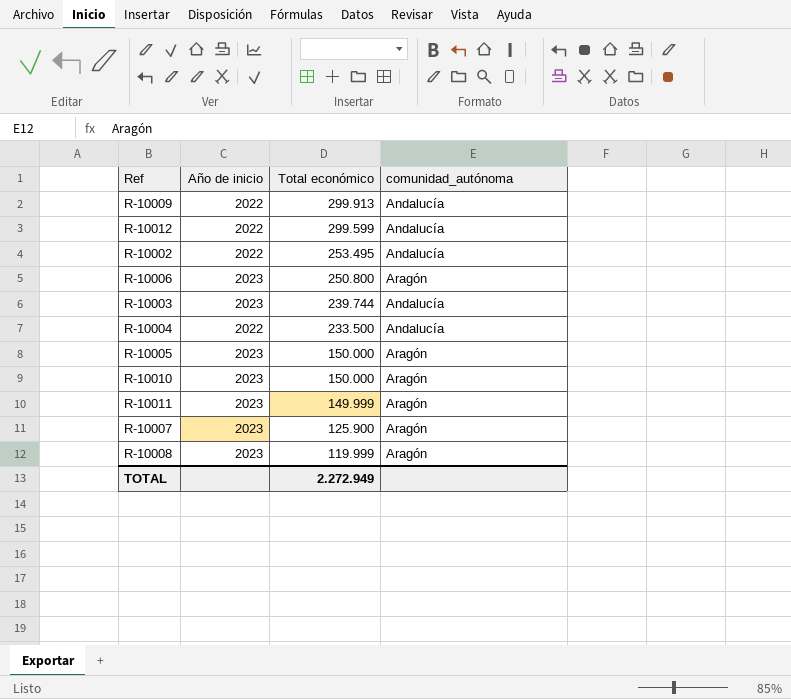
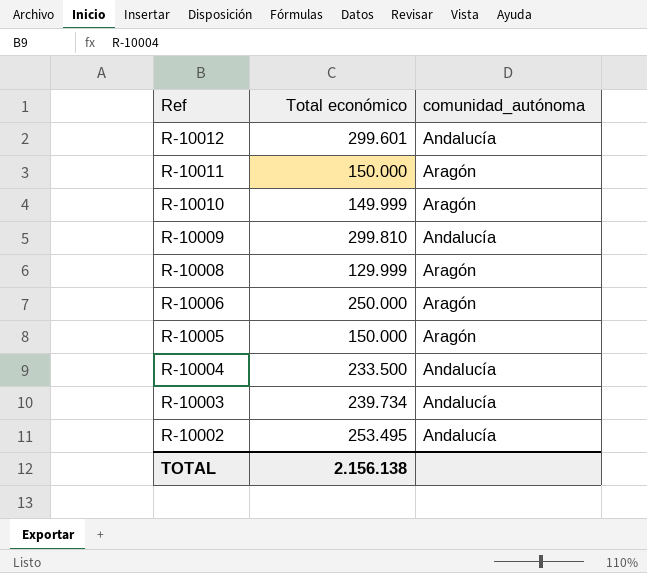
row order: Total económico descending -> Ref descending
column Año de inicio | position: 2 -> none
row R-10007: 2023 | 125.900 | Aragón -> none
R-10012 | Total económico: 299.599 -> 299.601
R-10011 | Total económico: 149.999 -> 150.000
R-10010 | Total económico: 150.000 -> 149.999
R-10009 | Total económico: 299.913 -> 299.810
R-10008 | Total económico: 119.999 -> 129.999
R-10006 | Total económico: 250.800 -> 250.000
R-10003 | Total económico: 239.744 -> 239.734
TOTAL | Total económico: 2.272.949 -> 2.156.138

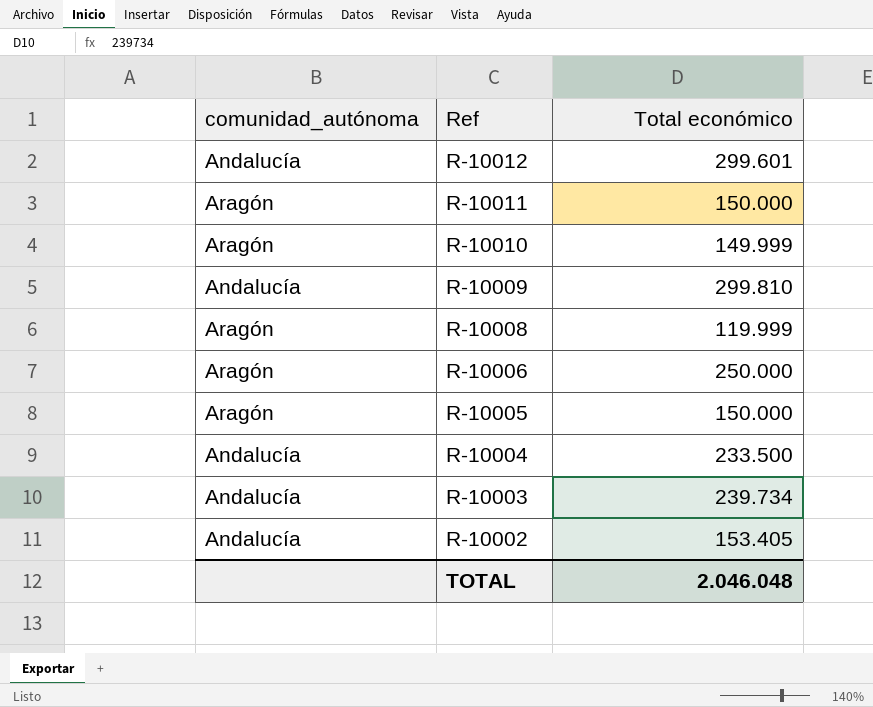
column comunidad_autónoma | position: 3 -> 1
R-10008 | Total económico: 129.999 -> 119.999
R-10002 | Total económico: 253.495 -> 153.405
TOTAL | Total económico: 2.156.138 -> 2.046.048

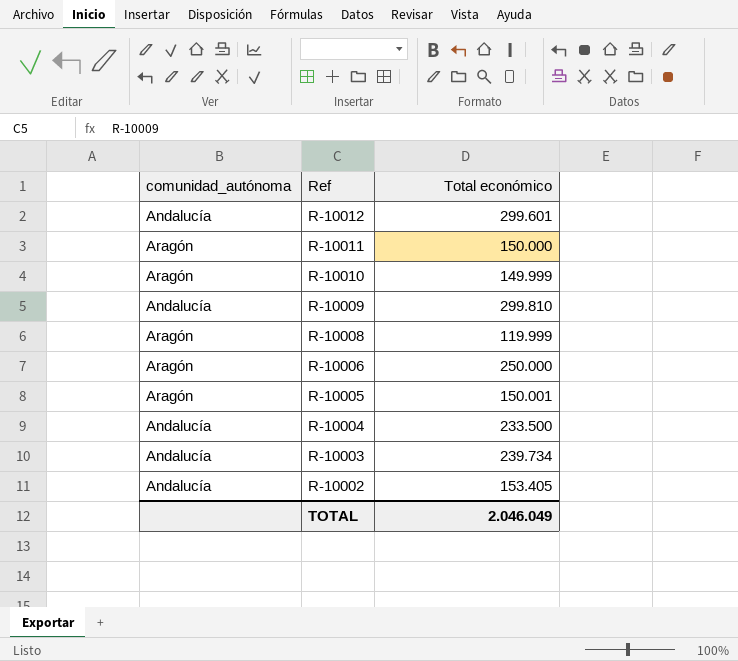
R-10005 | Total económico: 150.000 -> 150.001
TOTAL | Total económico: 2.046.048 -> 2.046.049

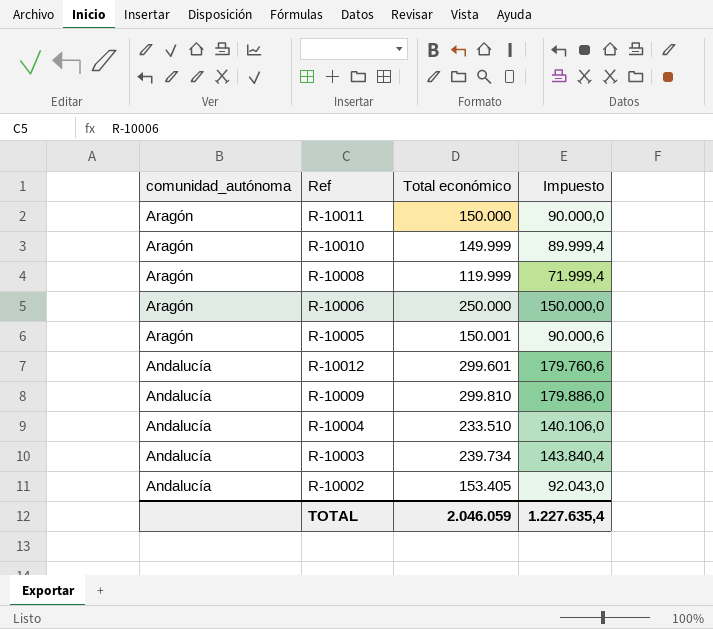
row order: Ref descending -> comunidad_autónoma descending
column Impuesto | formula: none -> [Total económico] * 0,6
R-10004 | Total económico: 233.500 -> 233.510
TOTAL | Total económico: 2.046.049 -> 2.046.059

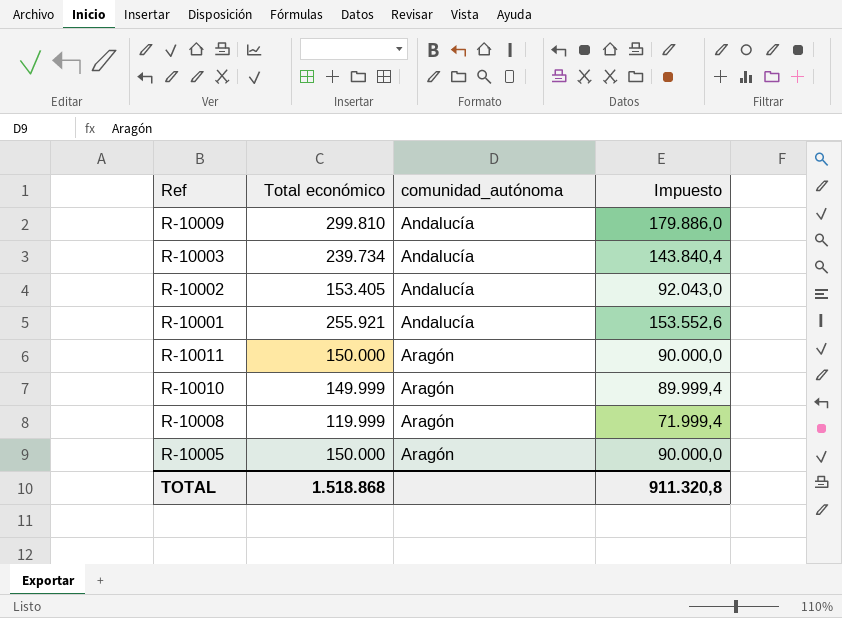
row order: comunidad_autónoma descending -> comunidad_autónoma ascending
column comunidad_autónoma | position: 1 -> 3
row R-10006: Aragón | 250.000 | 150.000,0 -> none
row R-10012: Andalucía | 299.601 | 179.760,6 -> none
row R-10004: Andalucía | 233.510 | 140.106,0 -> none
row R-10001: none -> 255.921 | Andalucía | 153.552,6
R-10005 | Total económico: 150.001 -> 150.000
R-10005 | Impuesto: 90.000,6 -> 90.000,0
TOTAL | Total económico: 2.046.059 -> 1.518.868
TOTAL | Impuesto: 1.227.635,4 -> 911.320,8

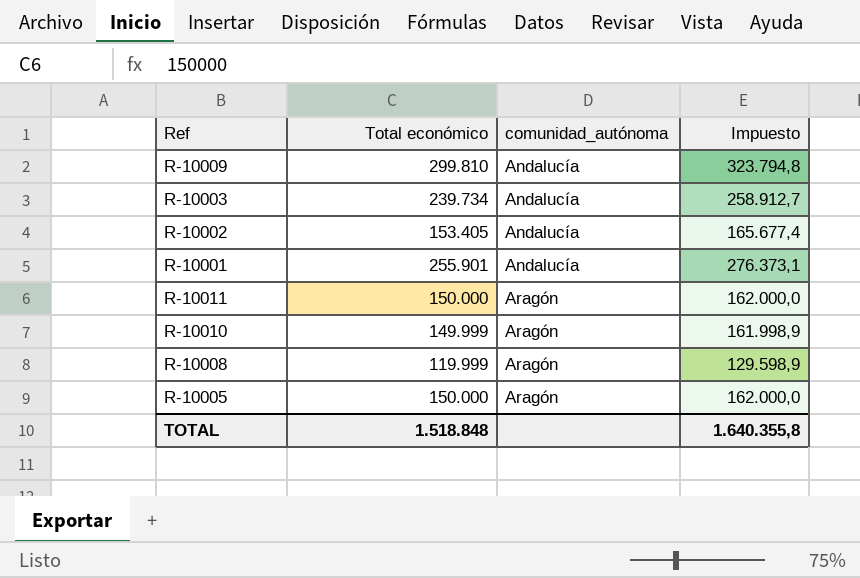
column Impuesto | formula: [Total económico] * 0,6 -> [Total económico] * 1,08
R-10001 | Total económico: 255.921 -> 255.901
TOTAL | Total económico: 1.518.868 -> 1.518.848
TOTAL | Impuesto: 911.320,8 -> 1.640.355,8

